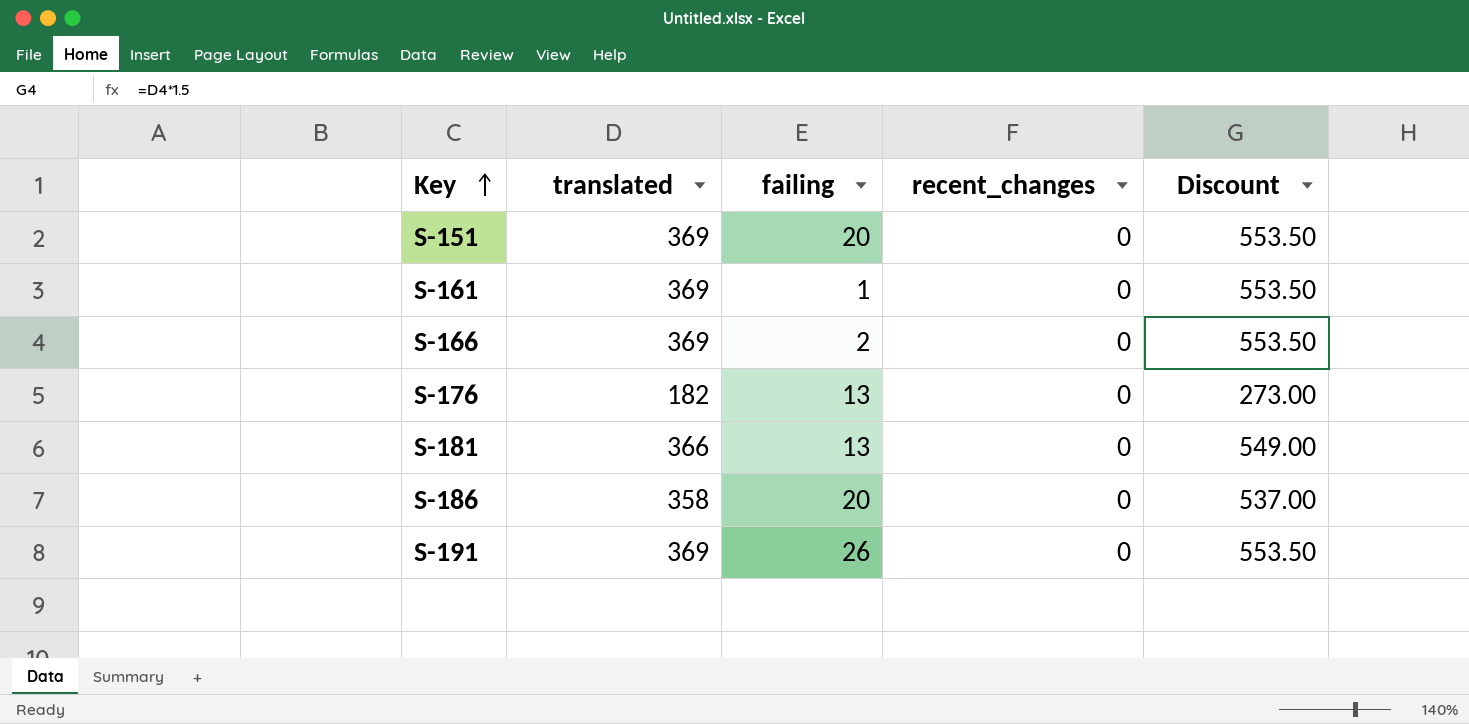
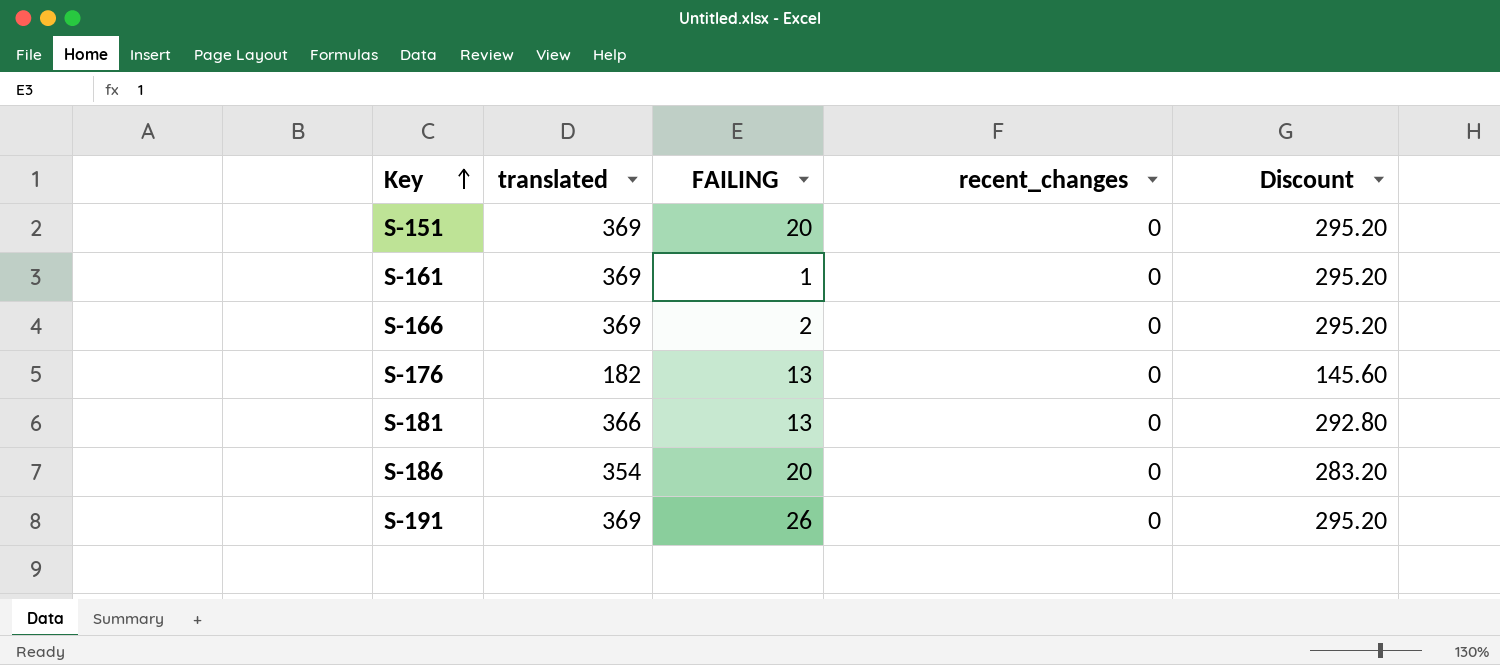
column name: failing -> FAILING
column Discount | formula: [translated] * 1.5 -> [translated] * 0.8
S-186 | translated: 358 -> 354

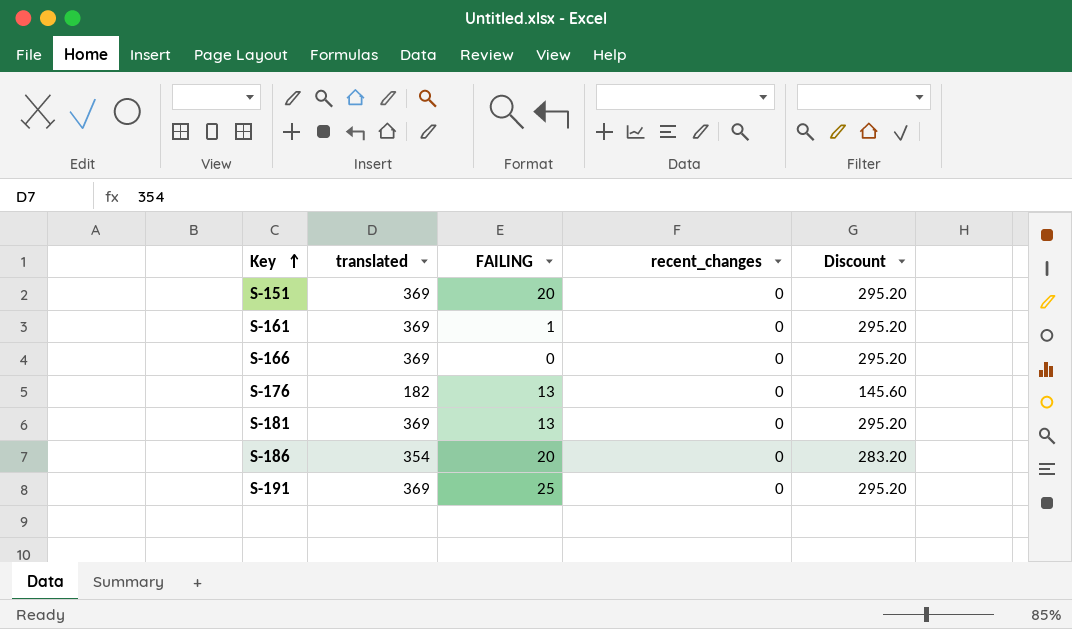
S-166 | FAILING: 2 -> 0
S-181 | translated: 366 -> 369
S-181 | Discount: 292.80 -> 295.20
S-191 | FAILING: 26 -> 25

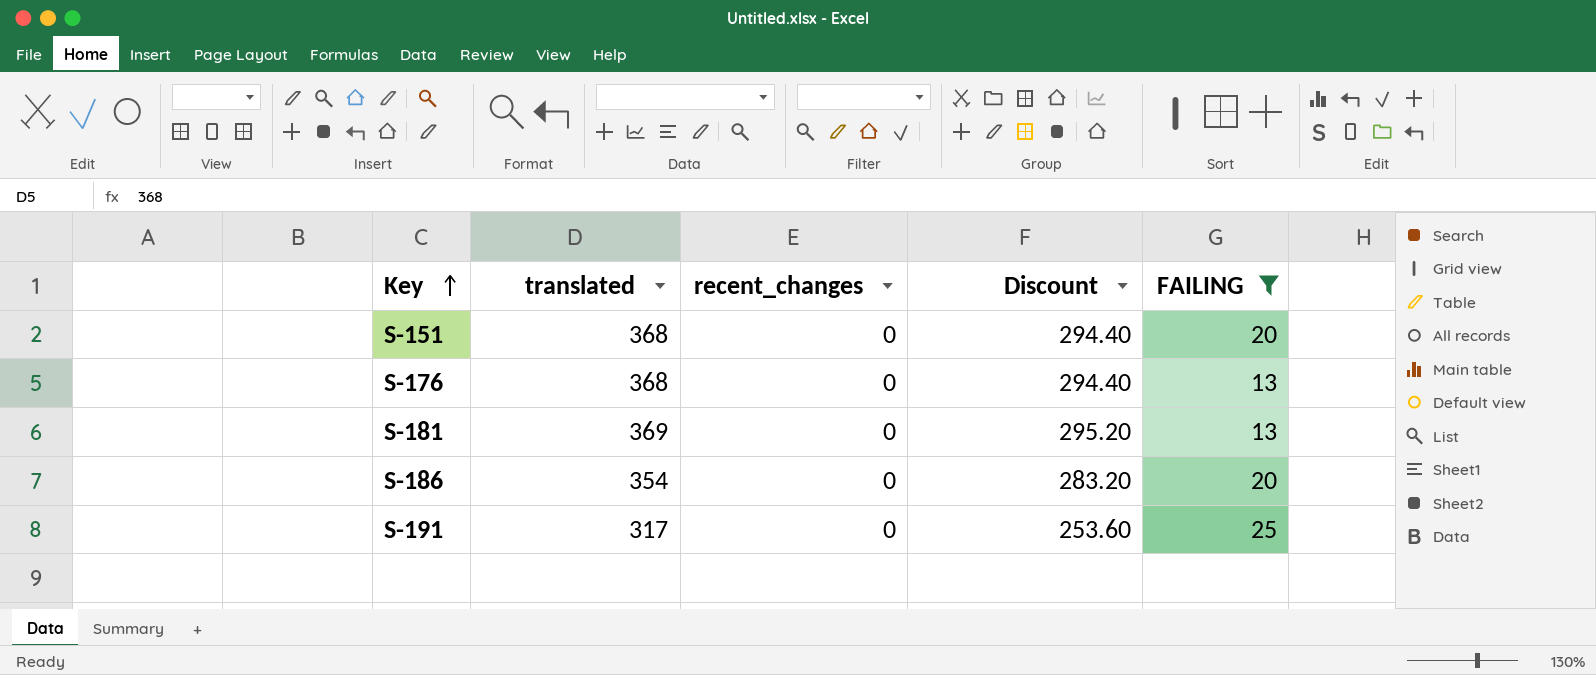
filter: none -> FAILING >= 13
column FAILING | position: 3 -> 5
S-151 | translated: 369 -> 368
S-151 | Discount: 295.20 -> 294.40
S-176 | translated: 182 -> 368
S-176 | Discount: 145.60 -> 294.40
S-191 | translated: 369 -> 317
S-191 | Discount: 295.20 -> 253.60

